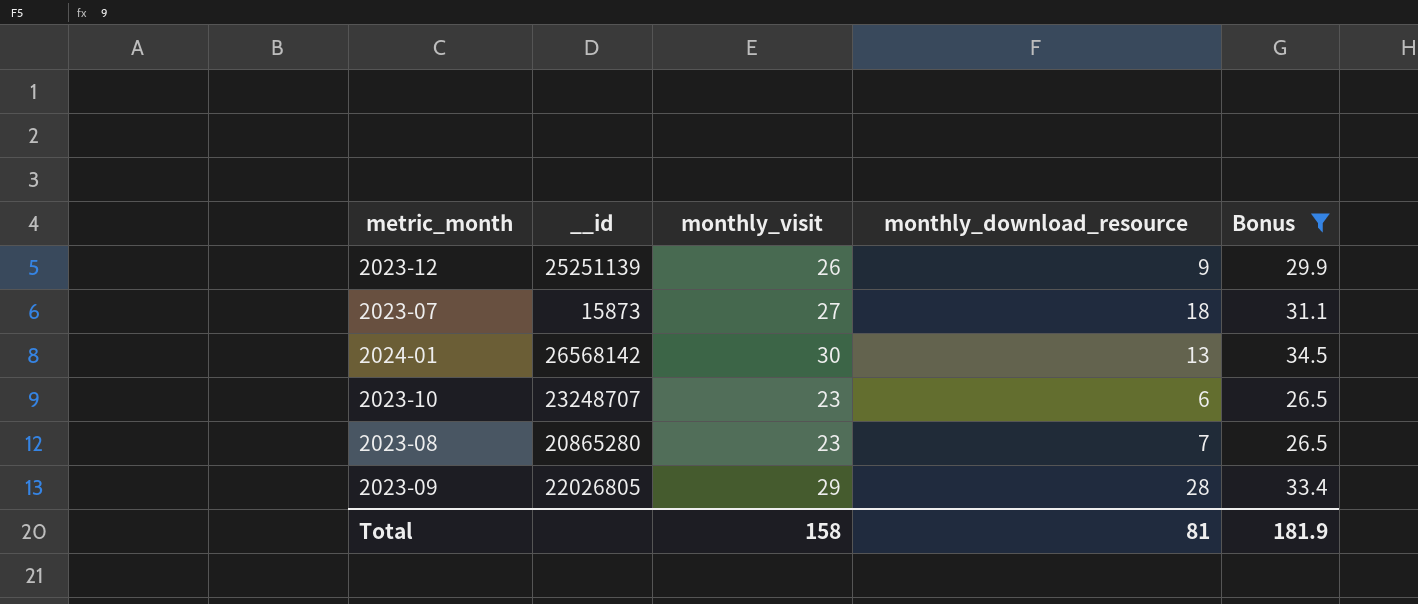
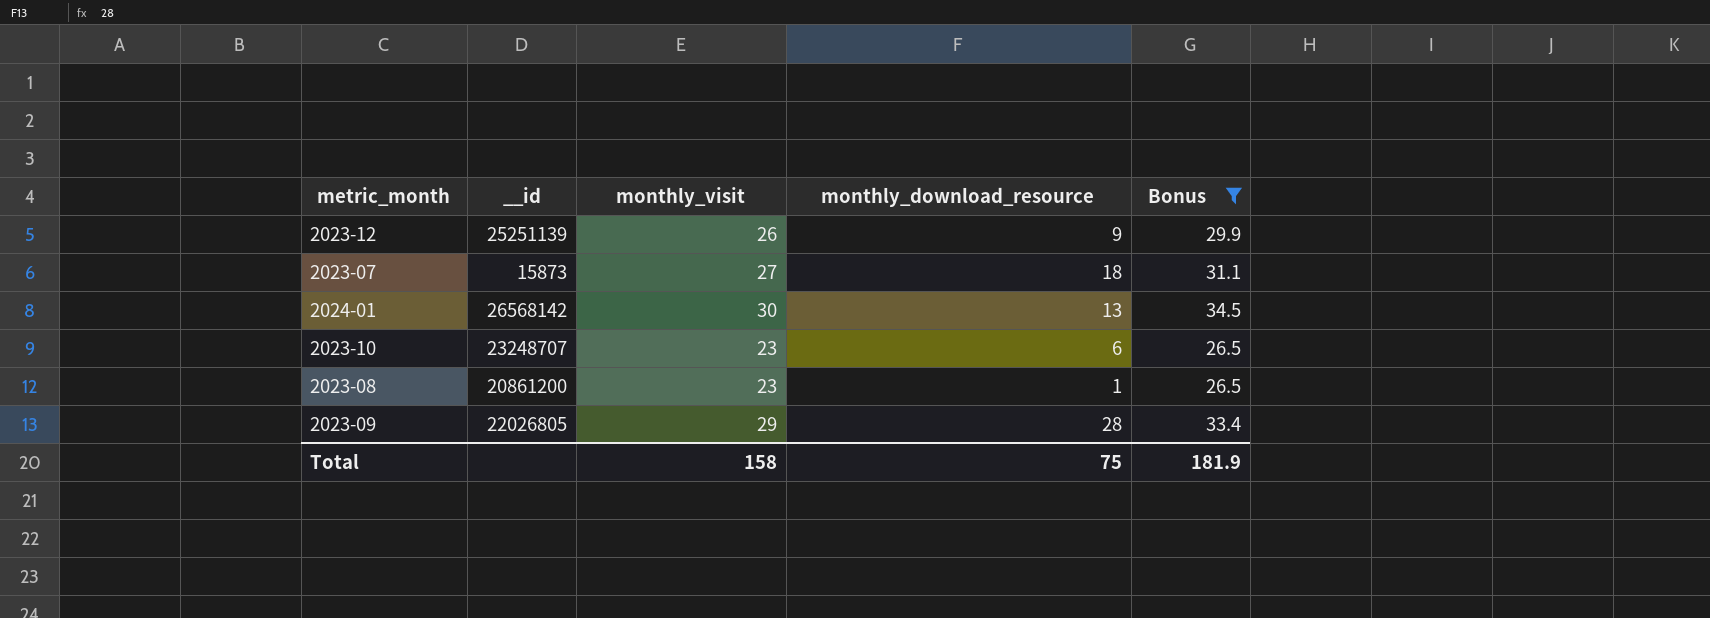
2023-08 | __id: 20865280 -> 20861200
2023-08 | monthly_download_resource: 7 -> 1
Total | monthly_download_resource: 81 -> 75

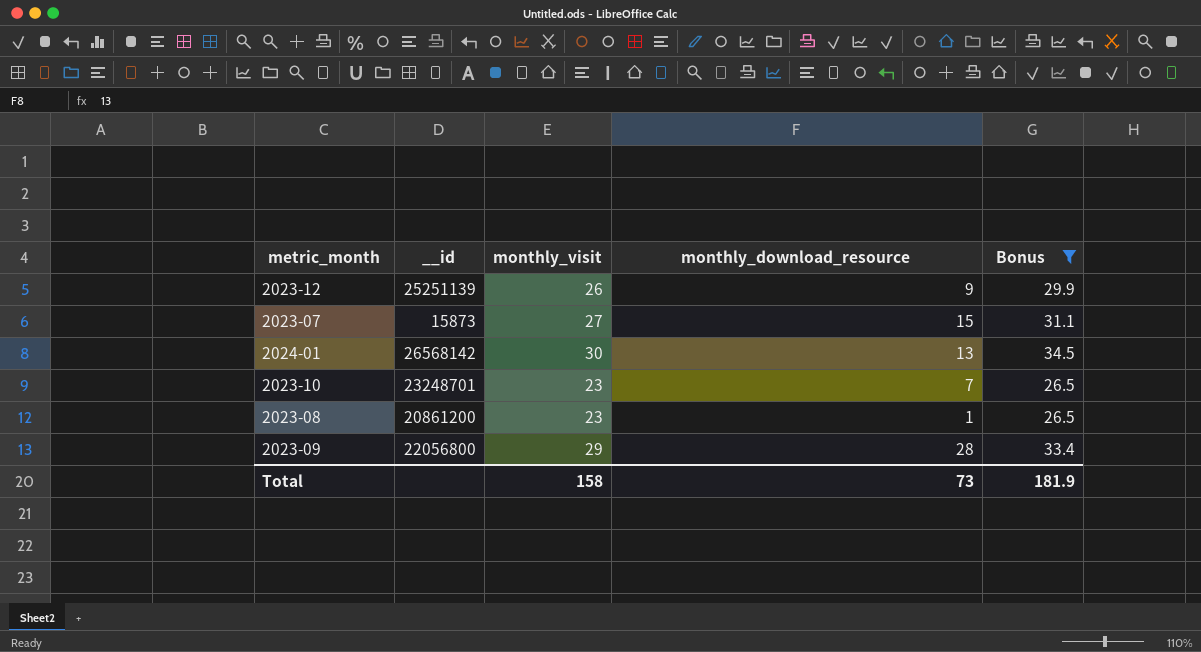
2023-07 | monthly_download_resource: 18 -> 15
2023-10 | __id: 23248707 -> 23248701
2023-10 | monthly_download_resource: 6 -> 7
2023-09 | __id: 22026805 -> 22056800
Total | monthly_download_resource: 75 -> 73

